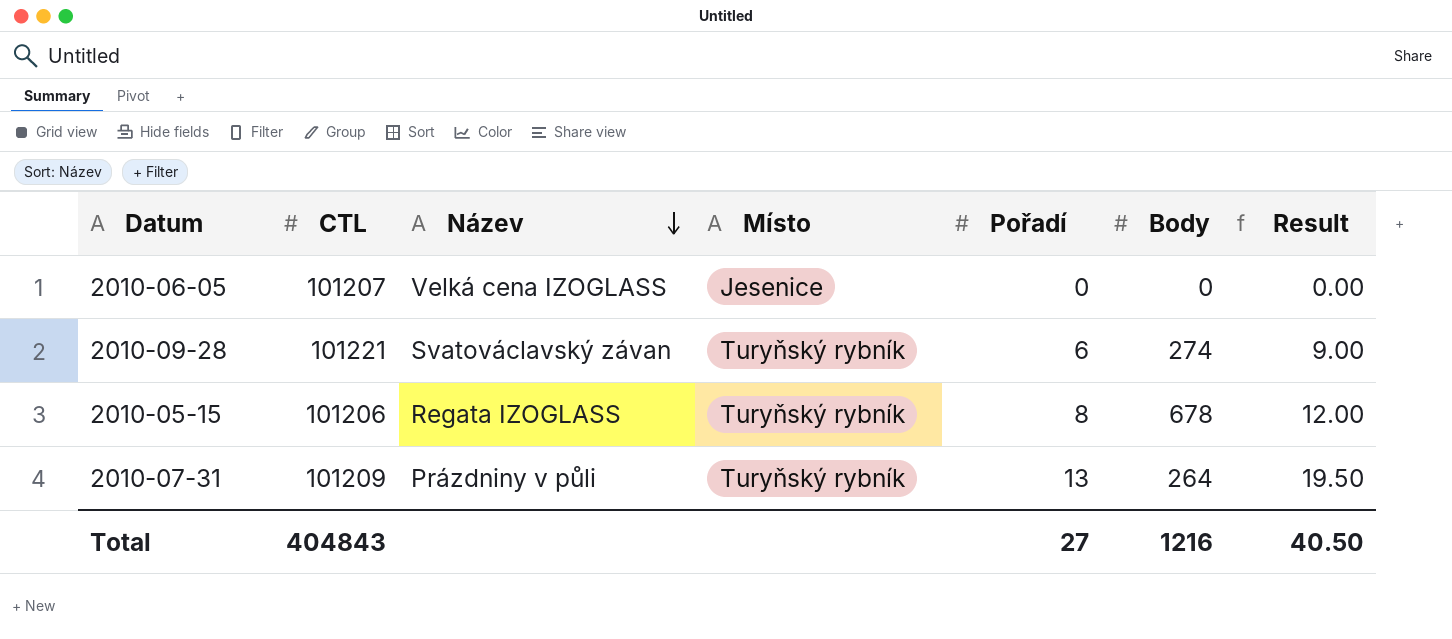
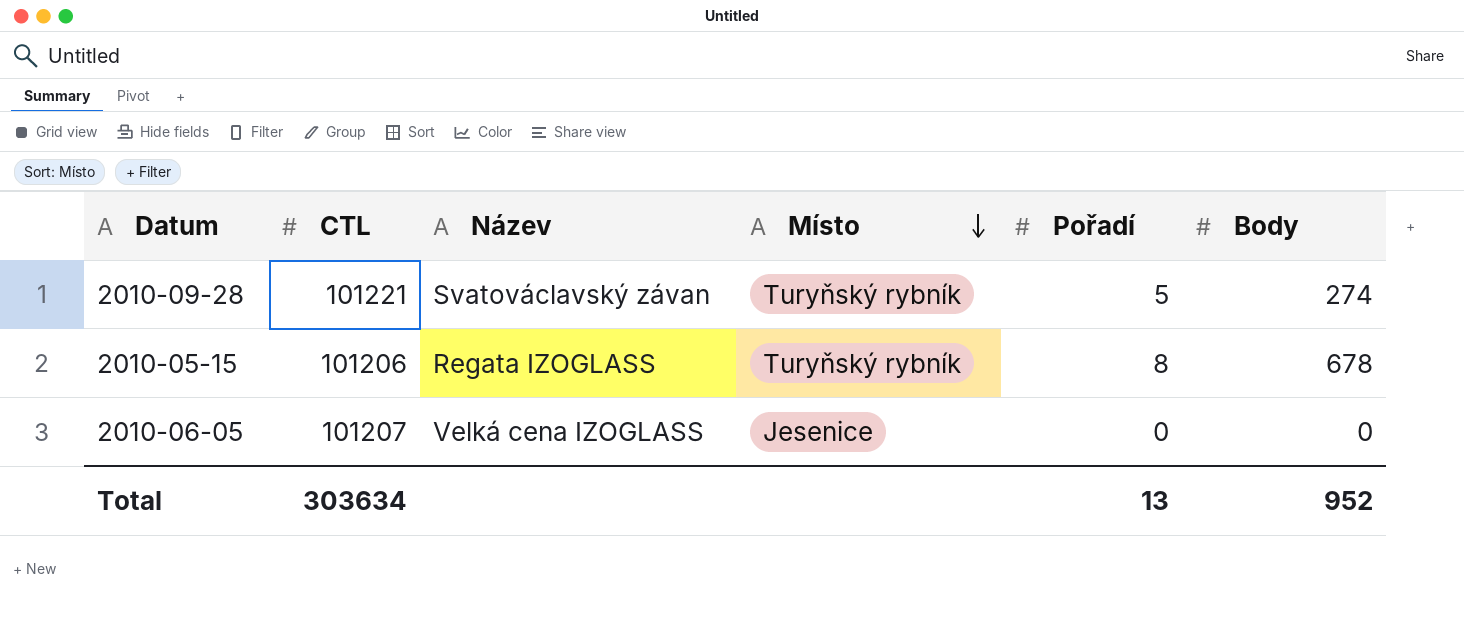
row order: Název descending -> Místo descending
column Result | formula: [Pořadí] * 1.5 -> none
row 2010-07-31: 101209 | Prázdniny v půli | Turyňský rybník | 13 | 264 | 19.50 -> none
2010-09-28 | Pořadí: 6 -> 5
Total | CTL: 404843 -> 303634
Total | Pořadí: 27 -> 13
Total | Body: 1216 -> 952

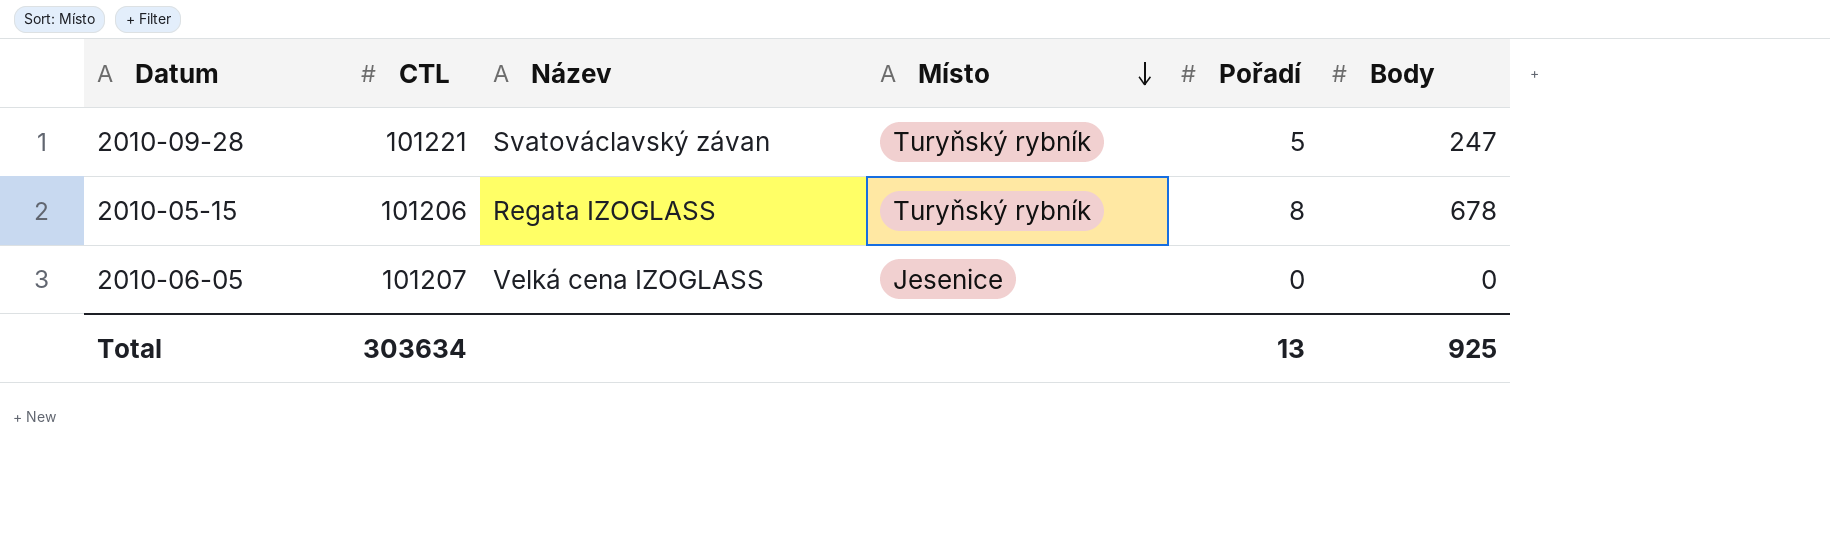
2010-09-28 | Body: 274 -> 247
Total | Body: 952 -> 925

